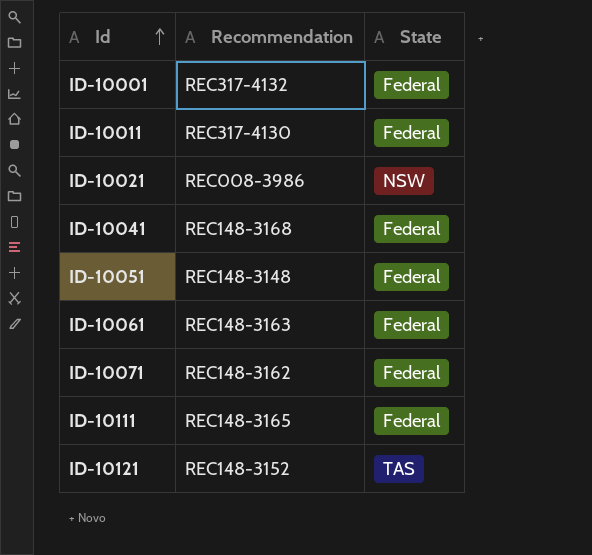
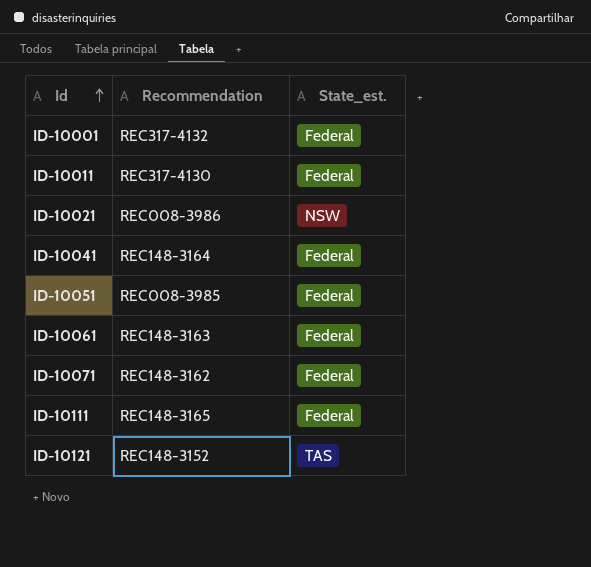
column name: State -> State_est.
ID-10041 | Recommendation: REC148-3168 -> REC148-3164
ID-10051 | Recommendation: REC148-3148 -> REC008-3985

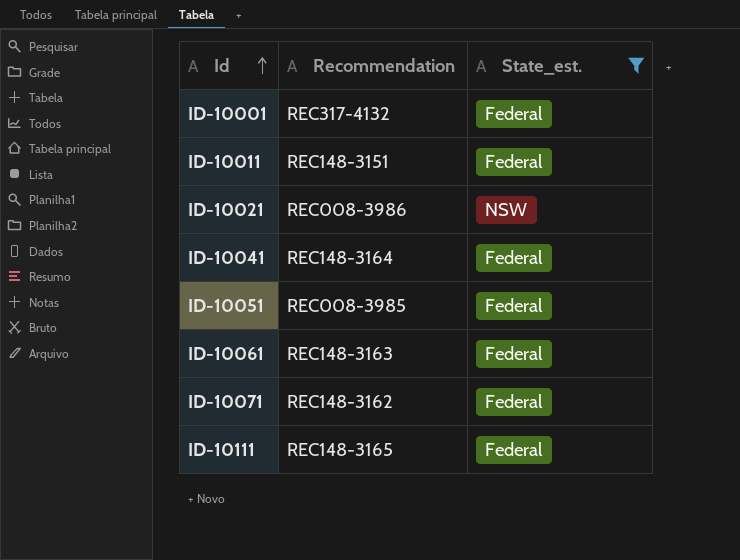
filter: none -> State_est. != TAS
ID-10011 | Recommendation: REC317-4130 -> REC148-3151

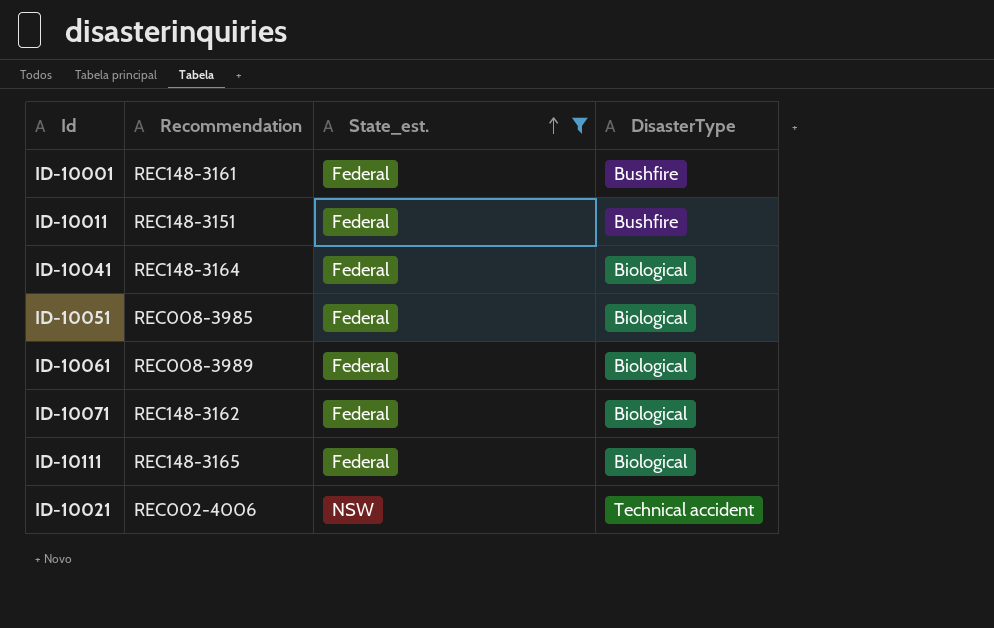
row order: Id ascending -> State_est. ascending
column DisasterType | position: none -> 4
ID-10001 | Recommendation: REC317-4132 -> REC148-3161
ID-10061 | Recommendation: REC148-3163 -> REC008-3989
ID-10021 | Recommendation: REC008-3986 -> REC002-4006

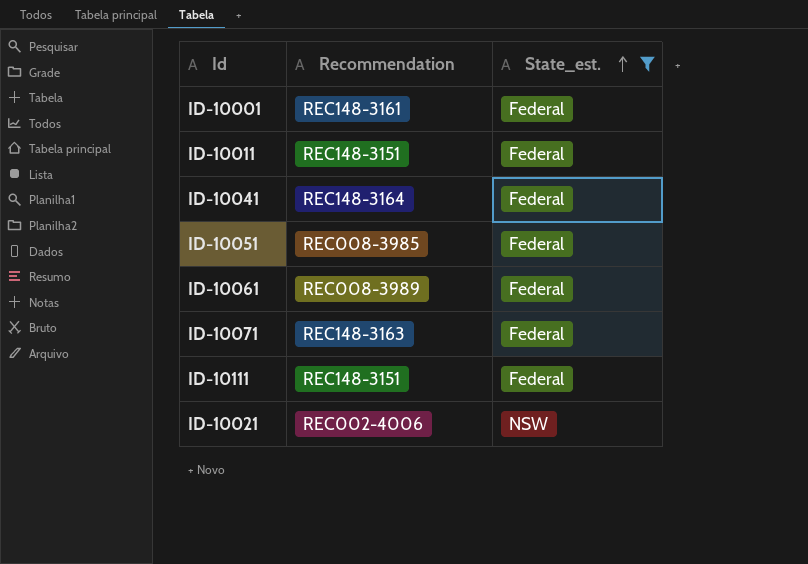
column DisasterType | position: 4 -> none
ID-10071 | Recommendation: REC148-3162 -> REC148-3163
ID-10111 | Recommendation: REC148-3165 -> REC148-3151

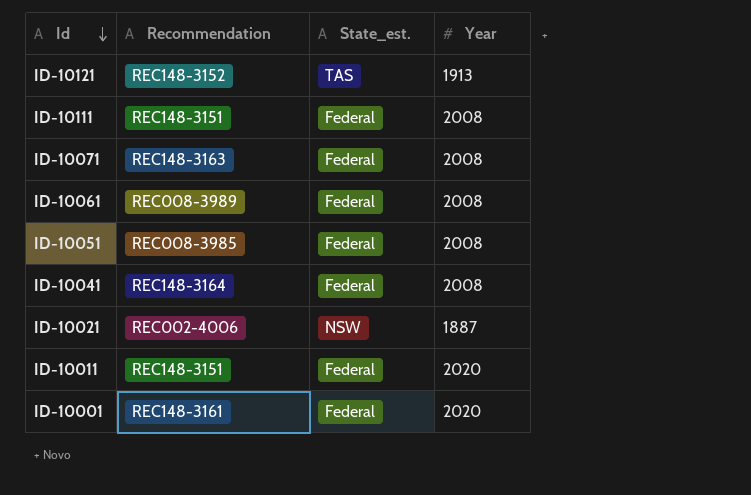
filter: State_est. != TAS -> none
row order: State_est. ascending -> Id descending
column Year | position: none -> 4

